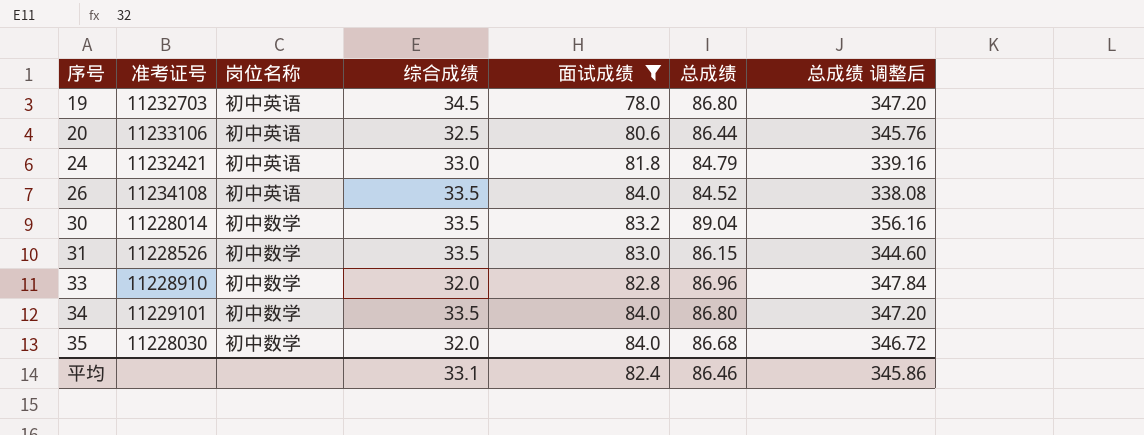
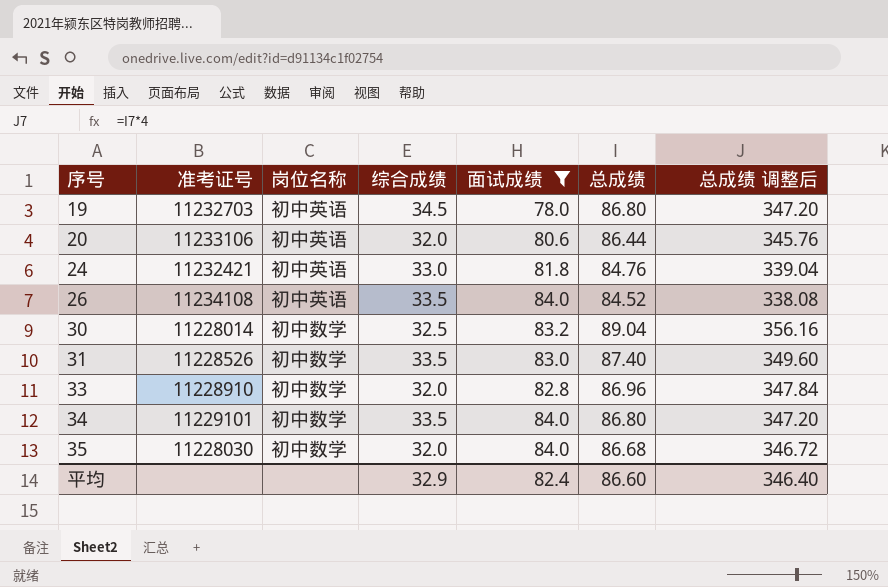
20 | 综合成绩: 32.5 -> 32.0
24 | 总成绩: 84.79 -> 84.76
24 | 总成绩 调整后: 339.16 -> 339.04
30 | 综合成绩: 33.5 -> 32.5
31 | 总成绩: 86.15 -> 87.40
31 | 总成绩 调整后: 344.60 -> 349.60
平均 | 综合成绩: 33.1 -> 32.9
平均 | 总成绩: 86.46 -> 86.60
平均 | 总成绩 调整后: 345.86 -> 346.40

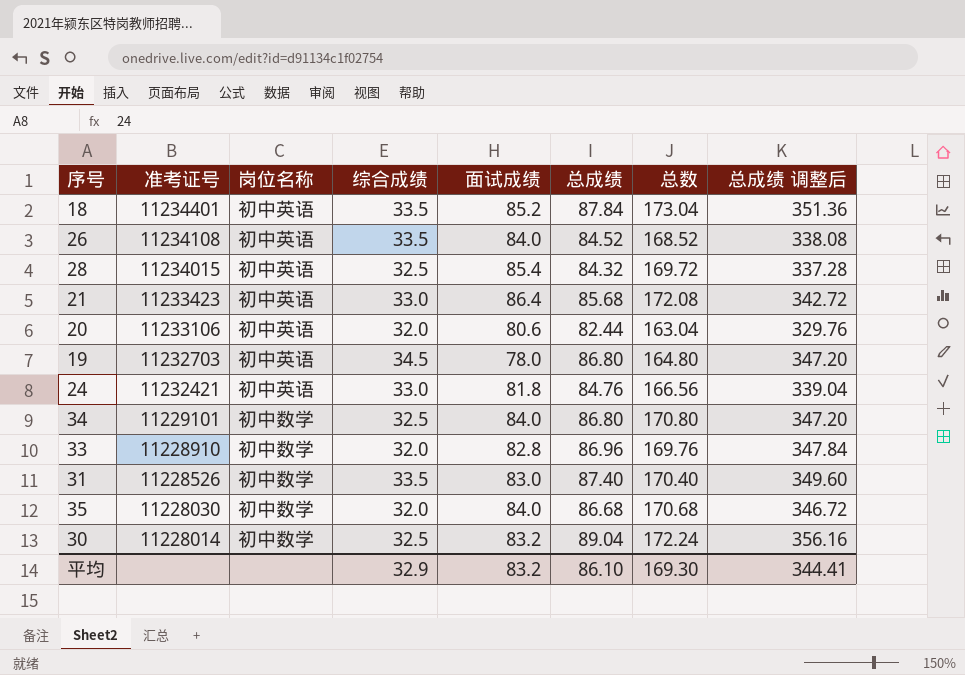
filter: 面试成绩 <= 84.0 -> none
row order: 序号 ascending -> 准考证号 descending
column 总数 | formula: none -> [面试成绩] + [总成绩]
20 | 总成绩: 86.44 -> 82.44
20 | 总成绩 调整后: 345.76 -> 329.76
34 | 综合成绩: 33.5 -> 32.5
平均 | 面试成绩: 82.4 -> 83.2
平均 | 总成绩: 86.60 -> 86.10
平均 | 总成绩 调整后: 346.40 -> 344.41

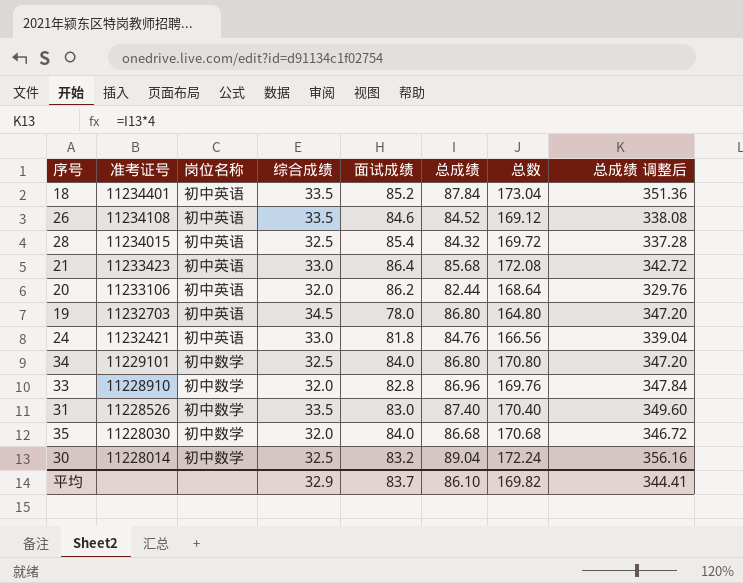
26 | 面试成绩: 84.0 -> 84.6
26 | 总数: 168.52 -> 169.12
20 | 面试成绩: 80.6 -> 86.2
20 | 总数: 163.04 -> 168.64
平均 | 面试成绩: 83.2 -> 83.7
平均 | 总数: 169.30 -> 169.82

